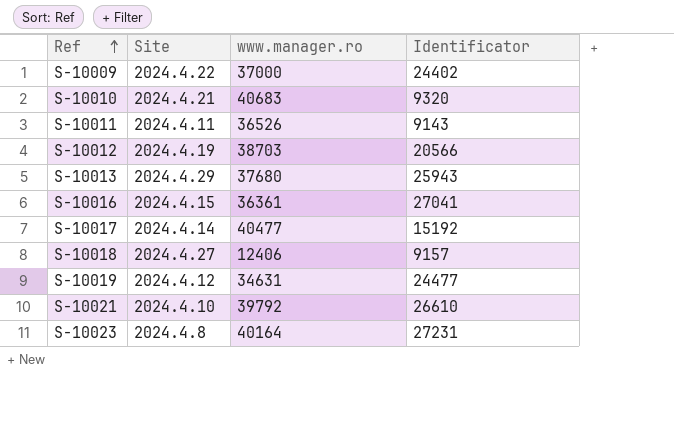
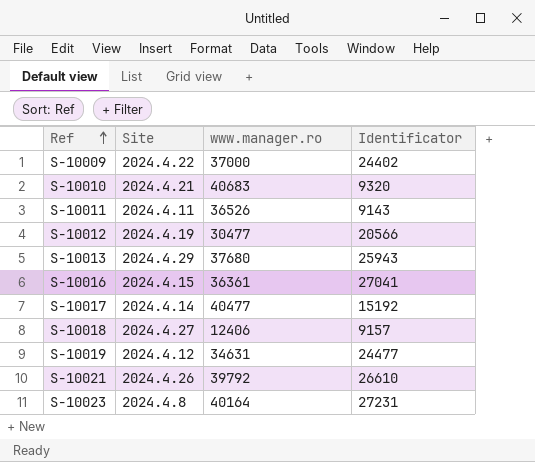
S-10012 | www.manager.ro: 38703 -> 30477
S-10021 | Site: 2024.4.10 -> 2024.4.26

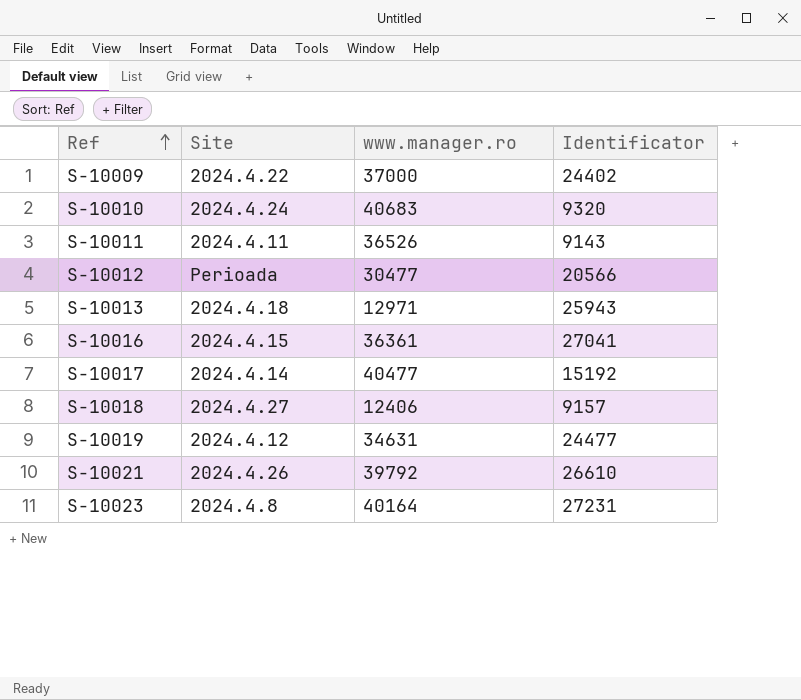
S-10010 | Site: 2024.4.21 -> 2024.4.24
S-10012 | Site: 2024.4.19 -> Perioada
S-10013 | Site: 2024.4.29 -> 2024.4.18
S-10013 | www.manager.ro: 37680 -> 12971

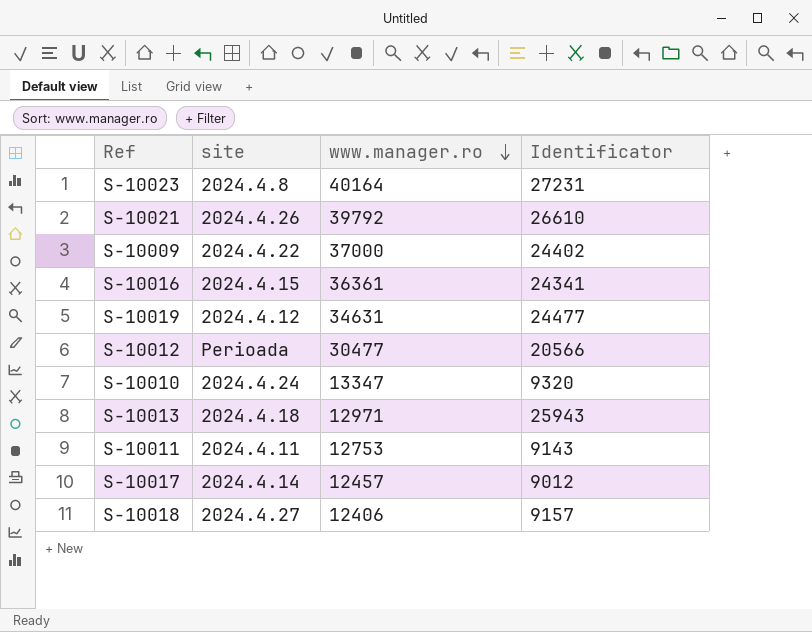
row order: Ref ascending -> www.manager.ro descending
column name: Site -> site
S-10016 | Identificator: 27041 -> 24341
S-10010 | www.manager.ro: 40683 -> 13347
S-10011 | www.manager.ro: 36526 -> 12753
S-10017 | www.manager.ro: 40477 -> 12457
S-10017 | Identificator: 15192 -> 9012

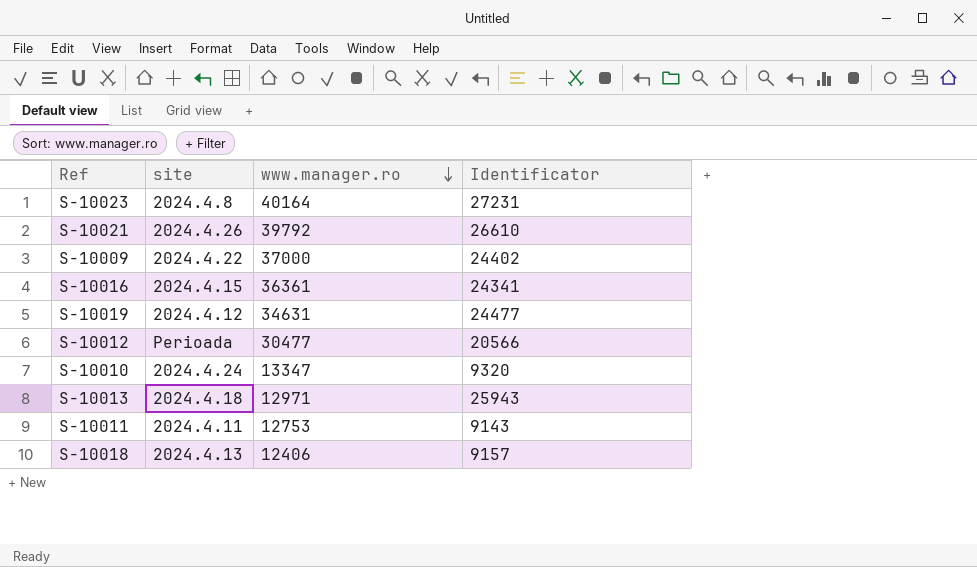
row S-10017: 2024.4.14 | 12457 | 9012 -> none
S-10018 | site: 2024.4.27 -> 2024.4.13

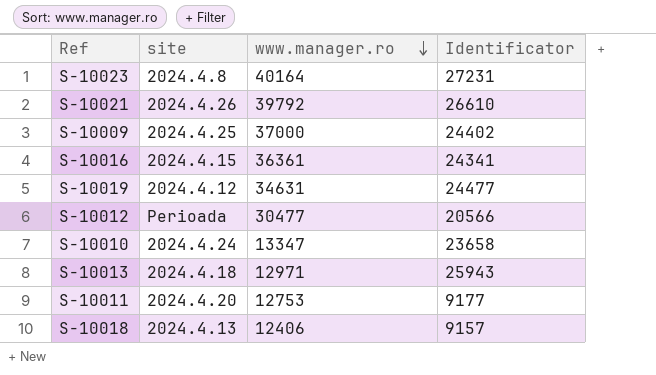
S-10009 | site: 2024.4.22 -> 2024.4.25
S-10010 | Identificator: 9320 -> 23658
S-10011 | site: 2024.4.11 -> 2024.4.20
S-10011 | Identificator: 9143 -> 9177

